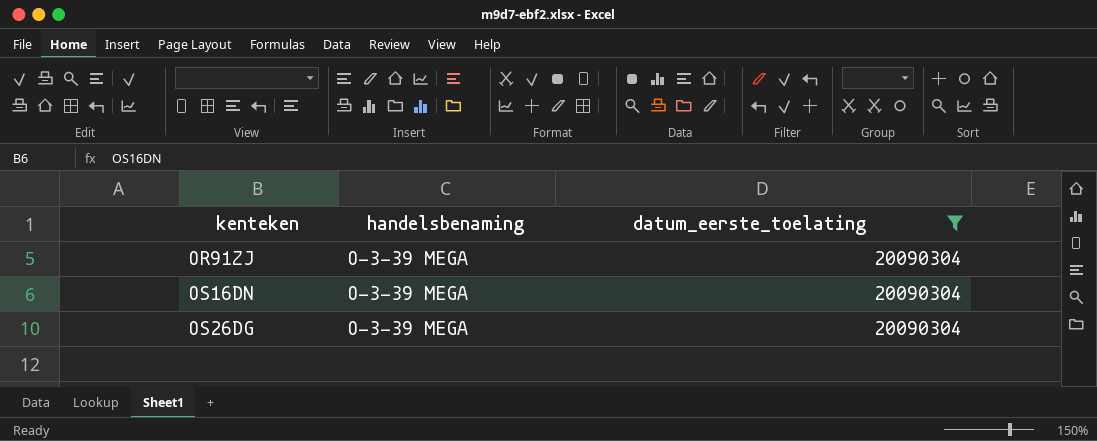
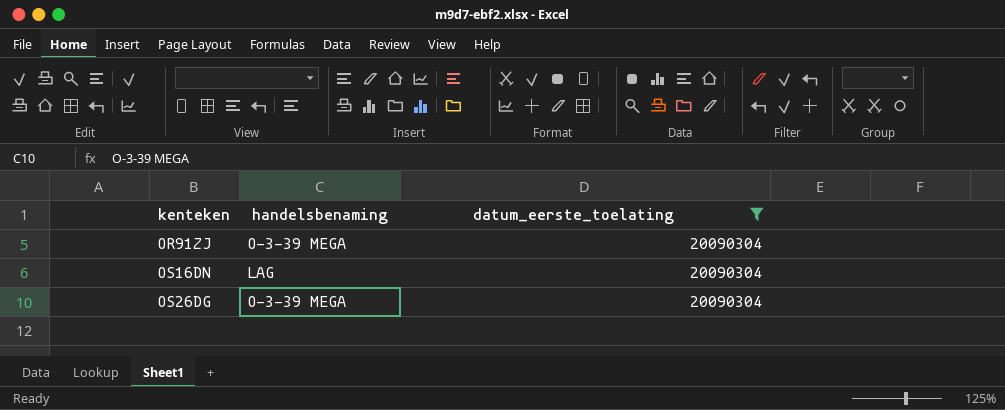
OS16DN | handelsbenaming: O-3-39 MEGA -> LAG

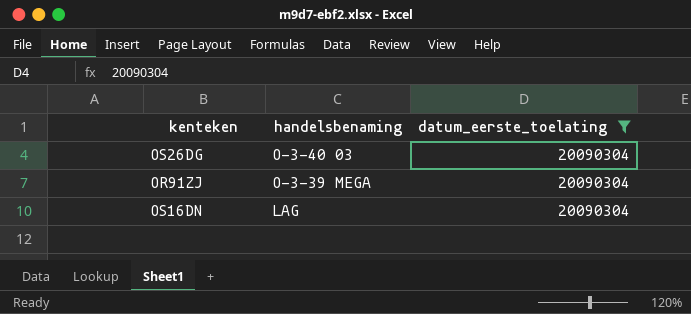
row order: kenteken ascending -> handelsbenaming descending
OS26DG | handelsbenaming: O-3-39 MEGA -> O-3-40 03

